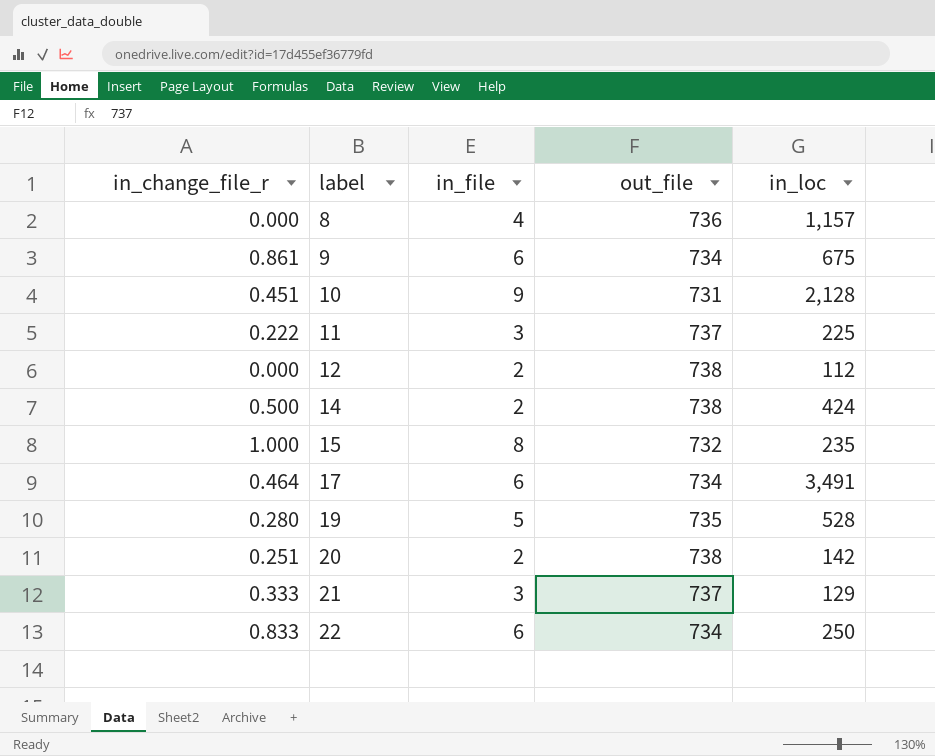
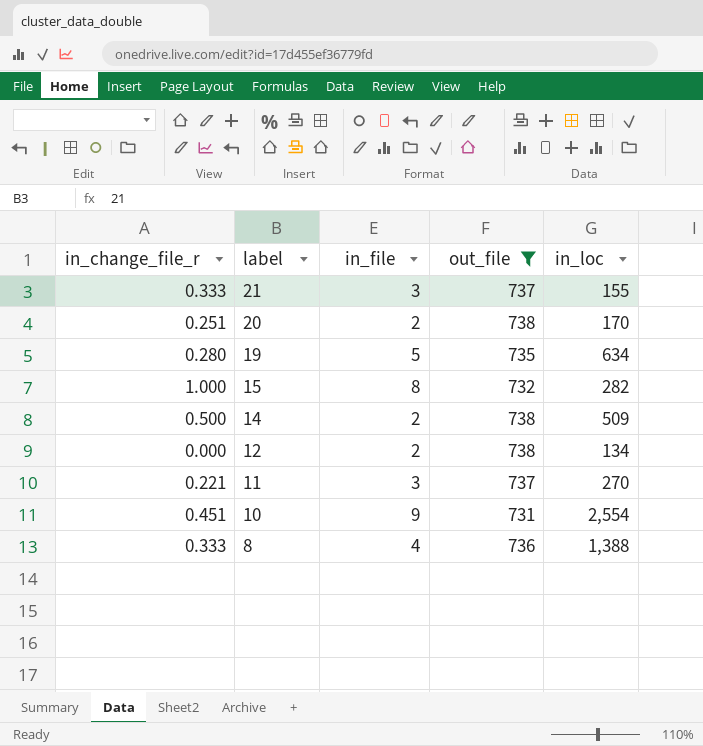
filter: none -> out_file != 734
row order: label ascending -> label descending
21 | in_loc: 129 -> 155
20 | in_loc: 142 -> 170
19 | in_loc: 528 -> 634
15 | in_loc: 235 -> 282
14 | in_loc: 424 -> 509
12 | in_loc: 112 -> 134
11 | in_change_file_r: 0.222 -> 0.221
11 | in_loc: 225 -> 270
10 | in_loc: 2,128 -> 2,554
8 | in_change_file_r: 0.000 -> 0.333
8 | in_loc: 1,157 -> 1,388

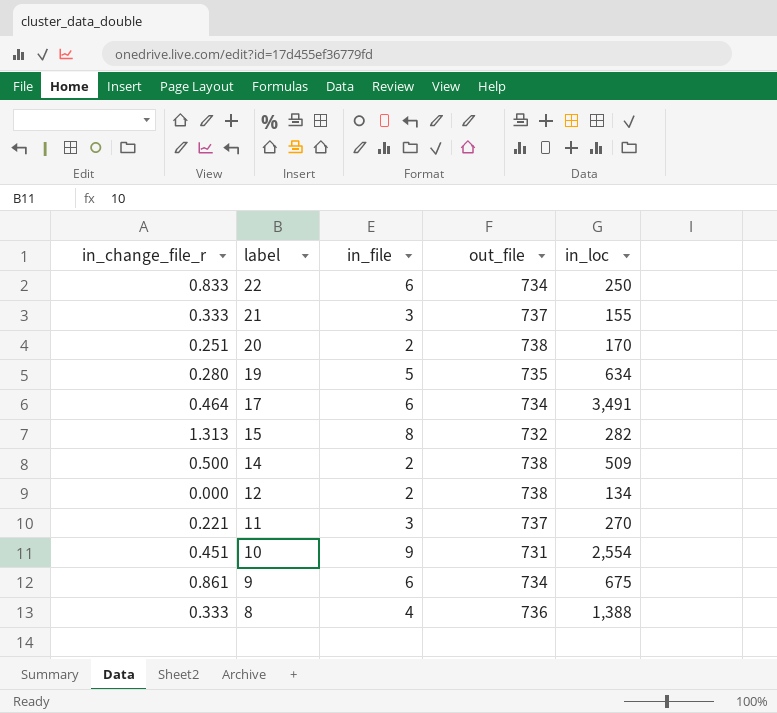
filter: out_file != 734 -> none
15 | in_change_file_r: 1.000 -> 1.313

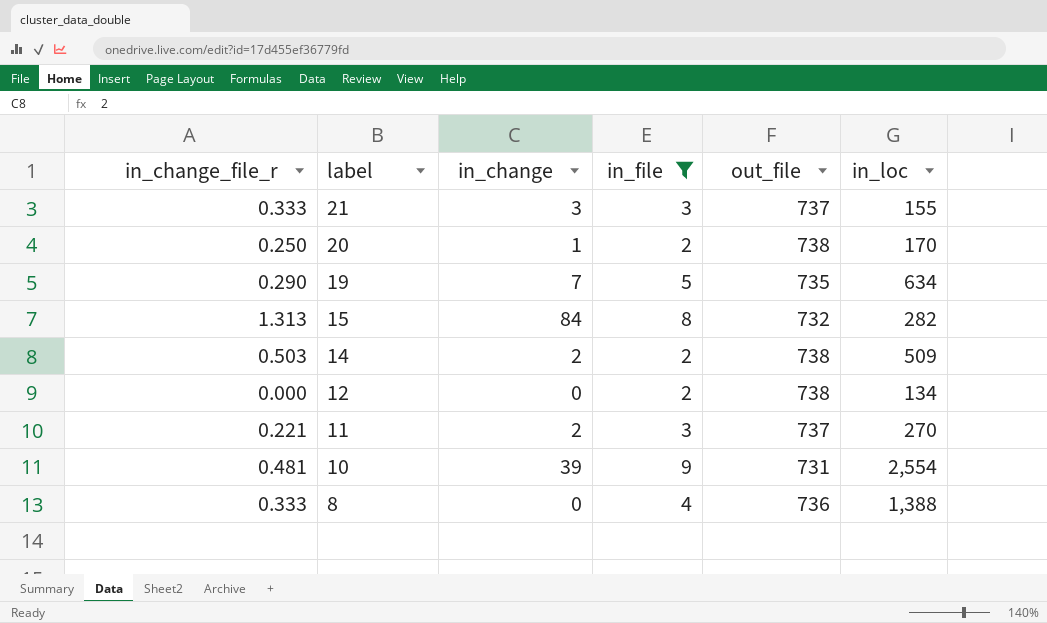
filter: none -> in_file != 6
column in_change | position: none -> 3
20 | in_change_file_r: 0.251 -> 0.250
19 | in_change_file_r: 0.280 -> 0.290
14 | in_change_file_r: 0.500 -> 0.503
10 | in_change_file_r: 0.451 -> 0.481

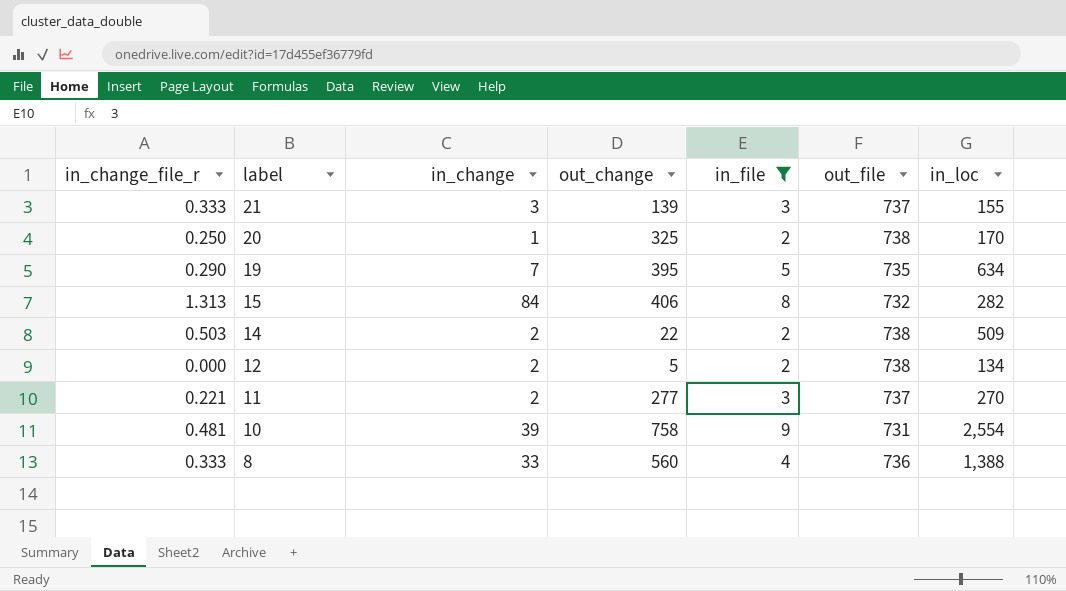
column out_change | position: none -> 4
12 | in_change: 0 -> 2
8 | in_change: 0 -> 33

